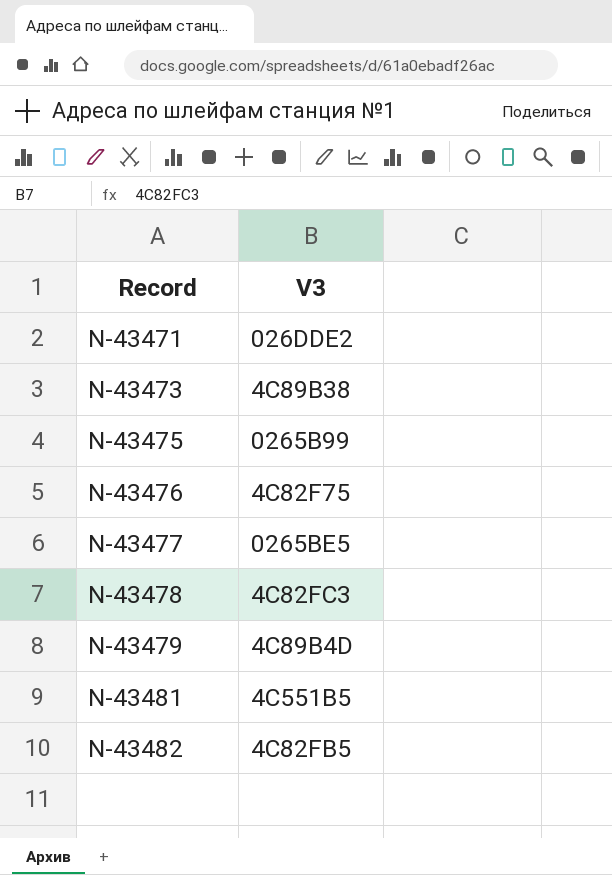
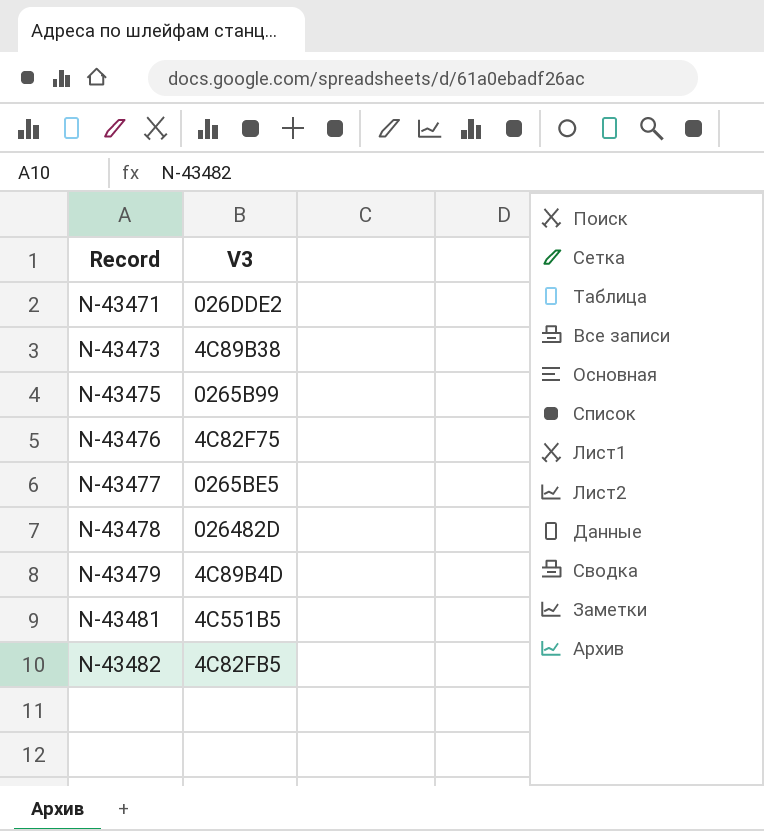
N-43478 | V3: 4C82FC3 -> 026482D

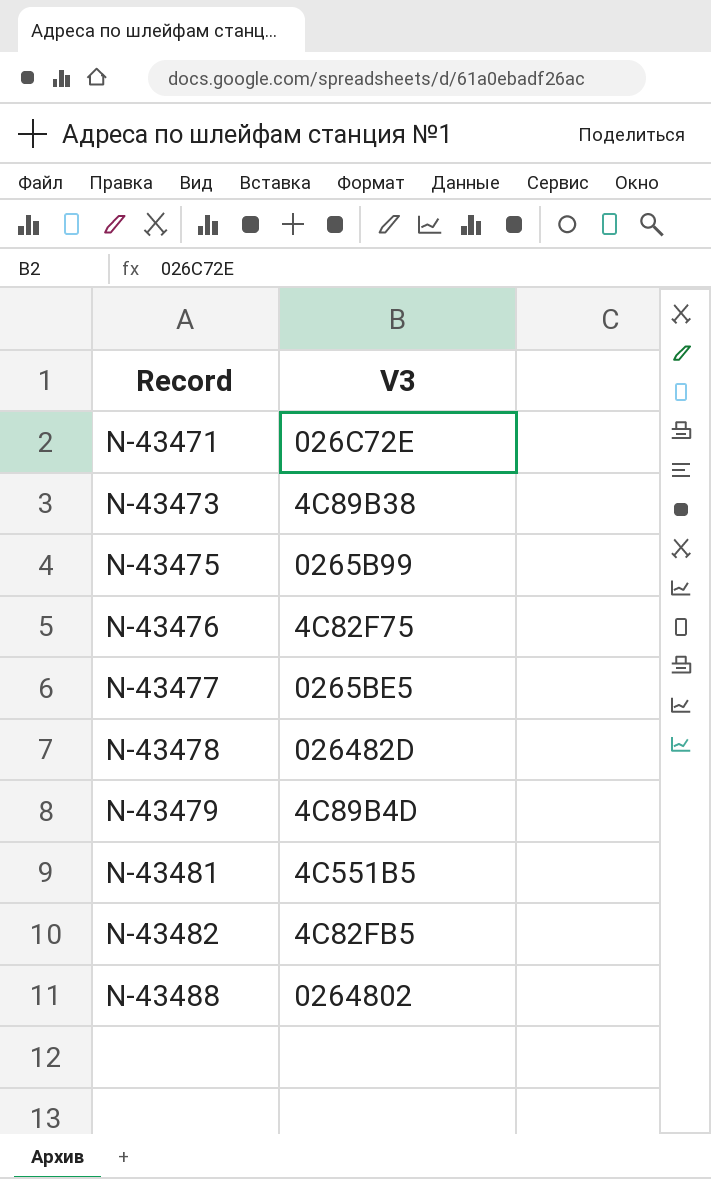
N-43471 | V3: 026DDE2 -> 026C72E
row N-43488: none -> 0264802

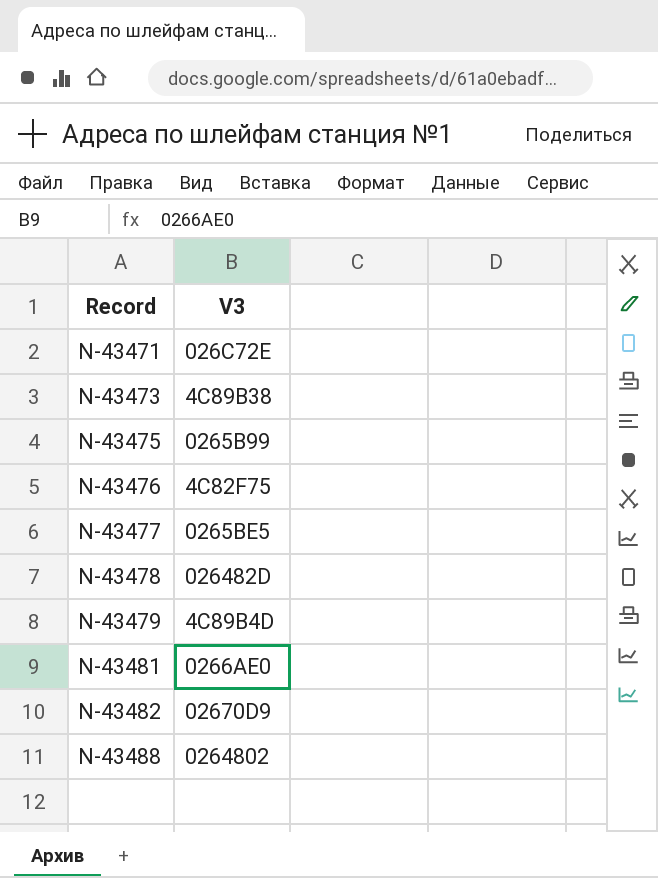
N-43481 | V3: 4C551B5 -> 0266AE0
N-43482 | V3: 4C82FB5 -> 02670D9

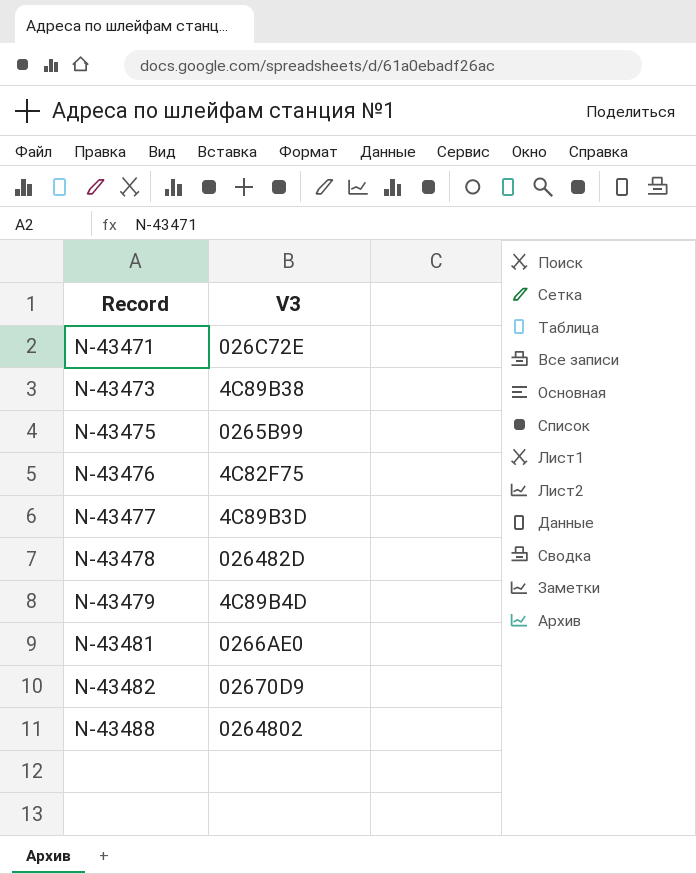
N-43477 | V3: 0265BE5 -> 4C89B3D

